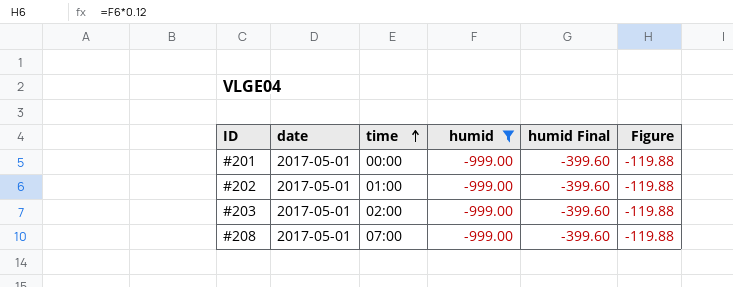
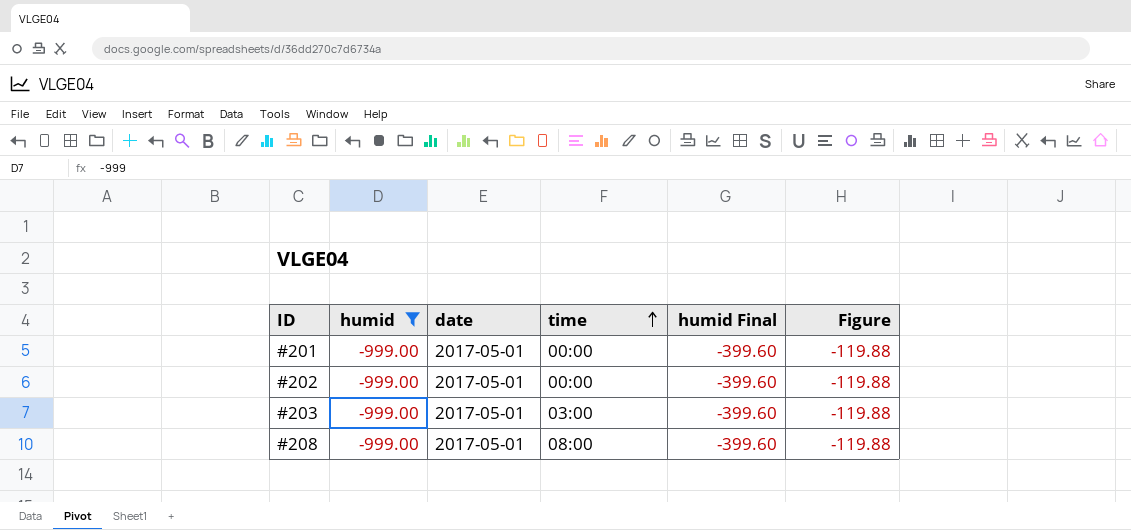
column humid | position: 4 -> 2
#202 | time: 01:00 -> 00:00
#203 | time: 02:00 -> 03:00
#208 | time: 07:00 -> 08:00

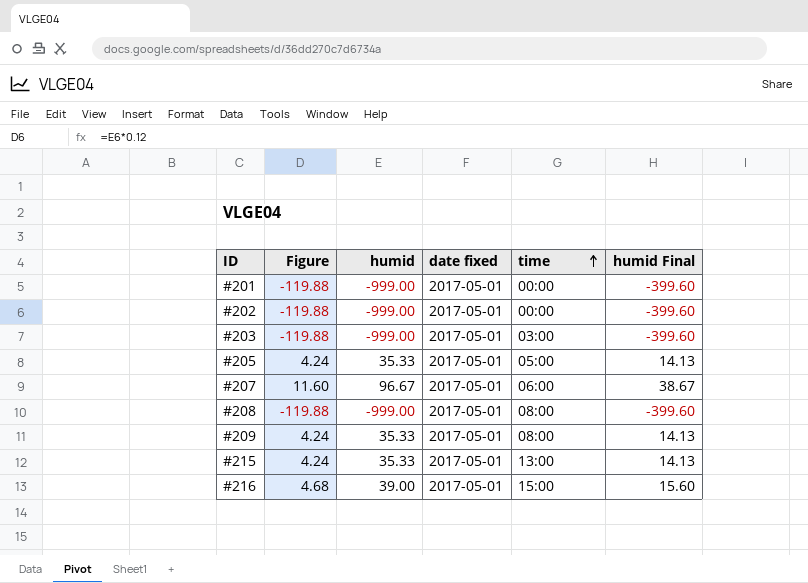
filter: humid = -999.00 -> none
column Figure | position: 6 -> 2
column name: date -> date fixed

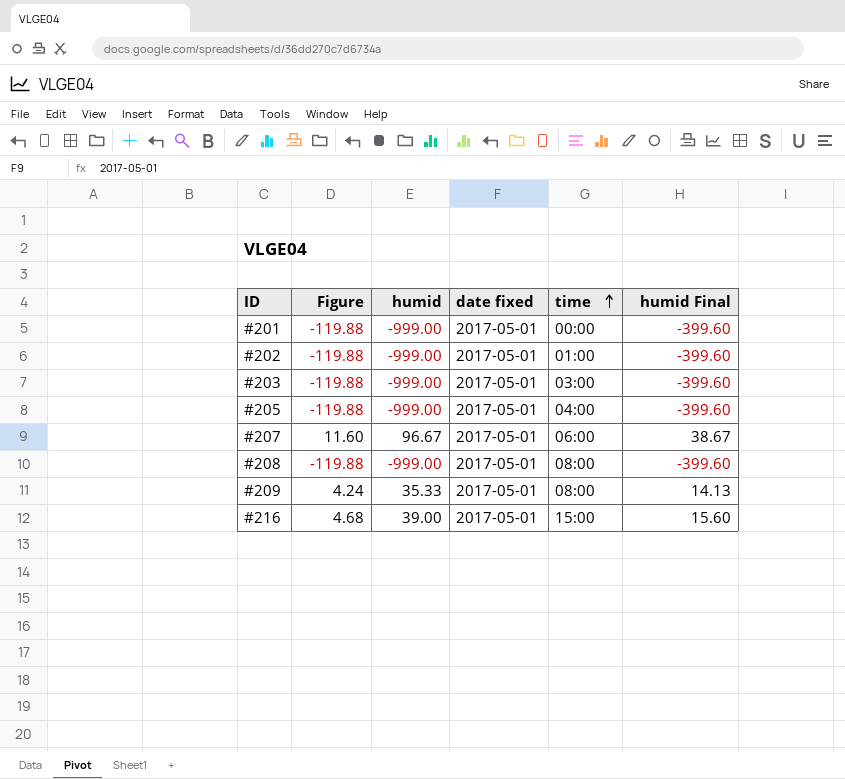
row #215: 4.24 | 35.33 | 2017-05-01 | 13:00 | 14.13 -> none
#202 | time: 00:00 -> 01:00
#205 | Figure: 4.24 -> -119.88
#205 | humid: 35.33 -> -999.00
#205 | time: 05:00 -> 04:00
#205 | humid Final: 14.13 -> -399.60

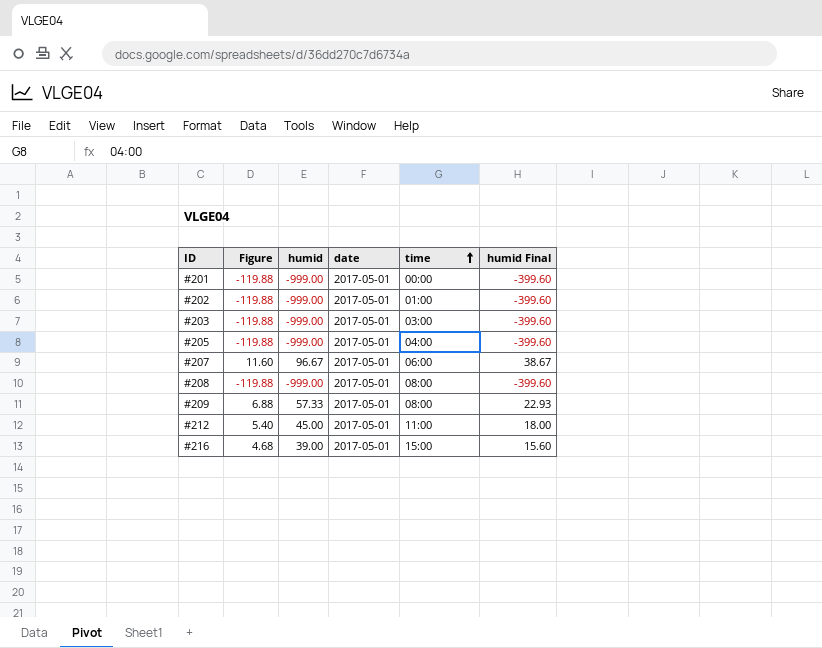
column name: date fixed -> date
#209 | Figure: 4.24 -> 6.88
#209 | humid: 35.33 -> 57.33
#209 | humid Final: 14.13 -> 22.93
row #212: none -> 5.40 | 45.00 | 2017-05-01 | 11:00 | 18.00

